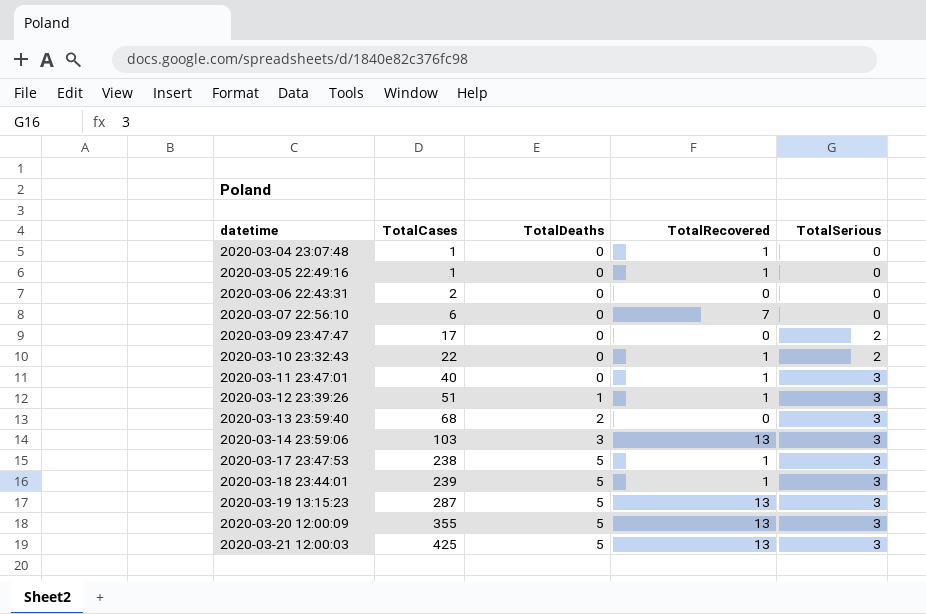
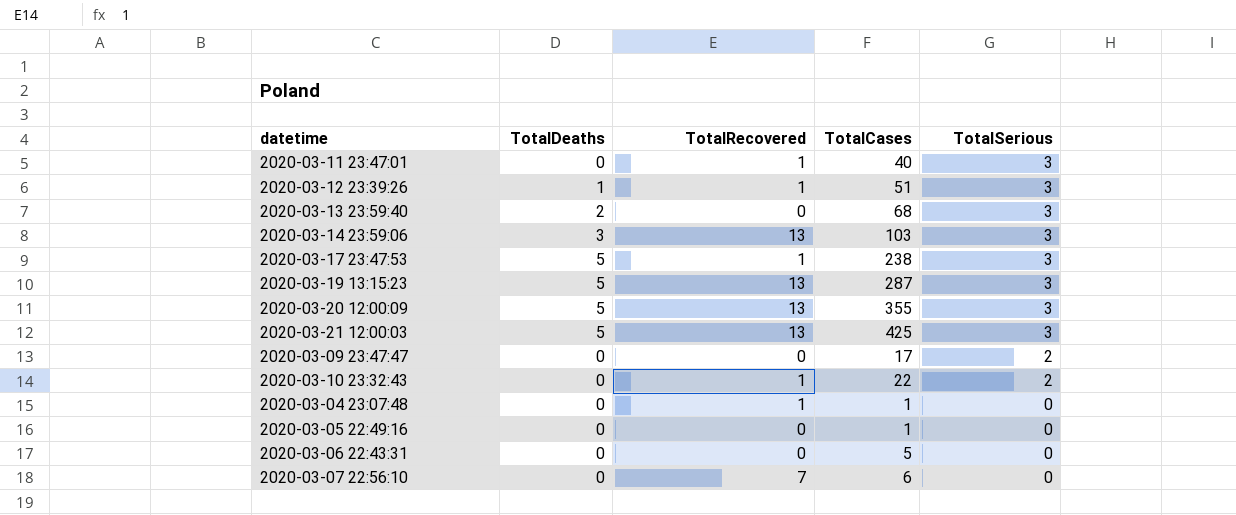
row order: datetime ascending -> TotalSerious descending
column TotalCases | position: 2 -> 4
row 2020-03-18 23:44:01: 239 | 5 | 1 | 3 -> none
2020-03-05 22:49:16 | TotalRecovered: 1 -> 0
2020-03-06 22:43:31 | TotalCases: 2 -> 5

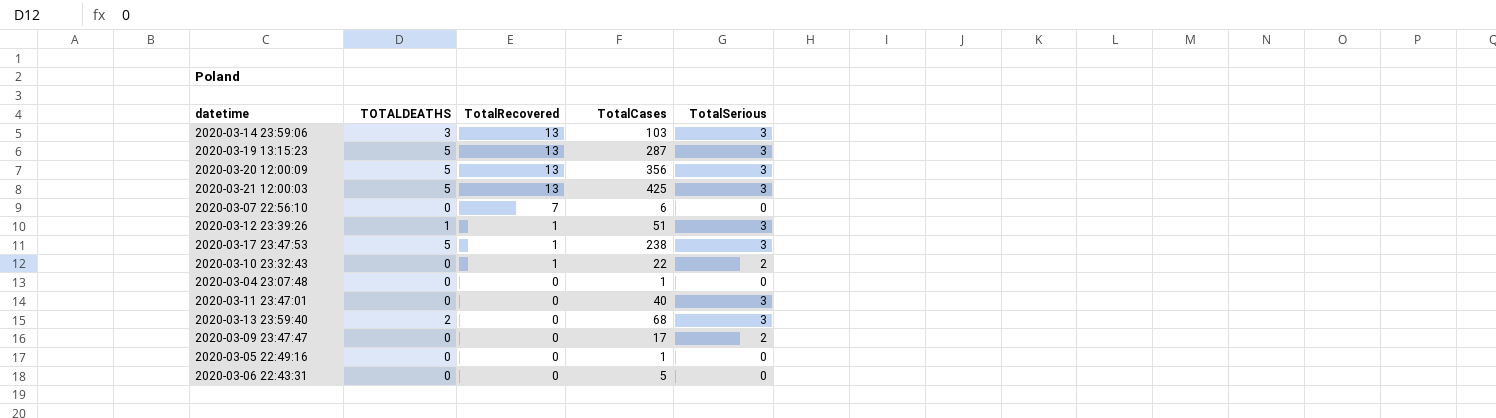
row order: TotalSerious descending -> TotalRecovered descending
column name: TotalDeaths -> TOTALDEATHS
2020-03-20 12:00:09 | TotalCases: 355 -> 356
2020-03-04 23:07:48 | TotalRecovered: 1 -> 0
2020-03-11 23:47:01 | TotalRecovered: 1 -> 0

